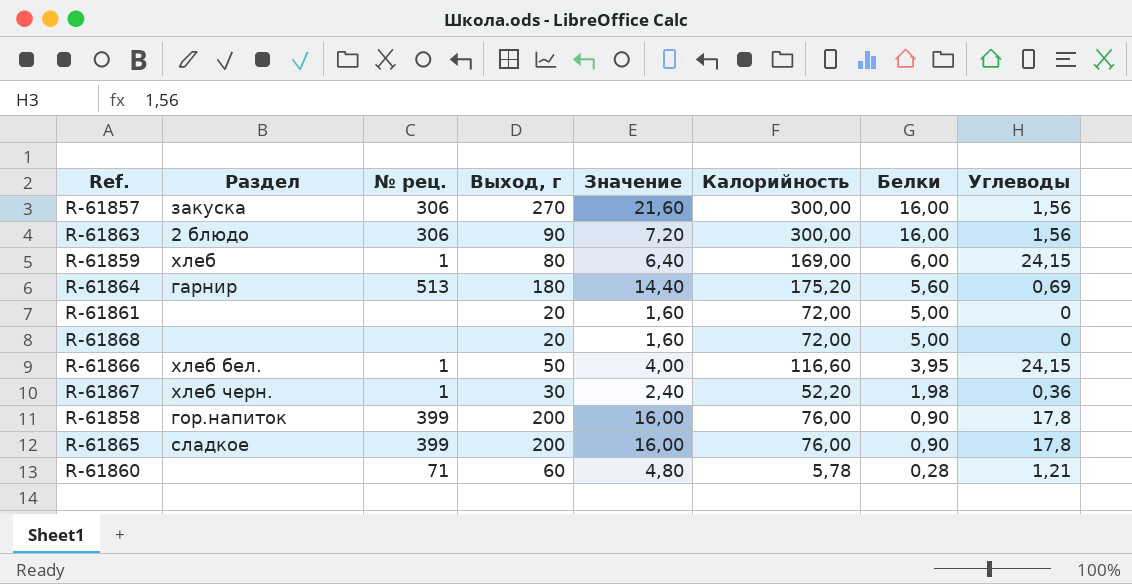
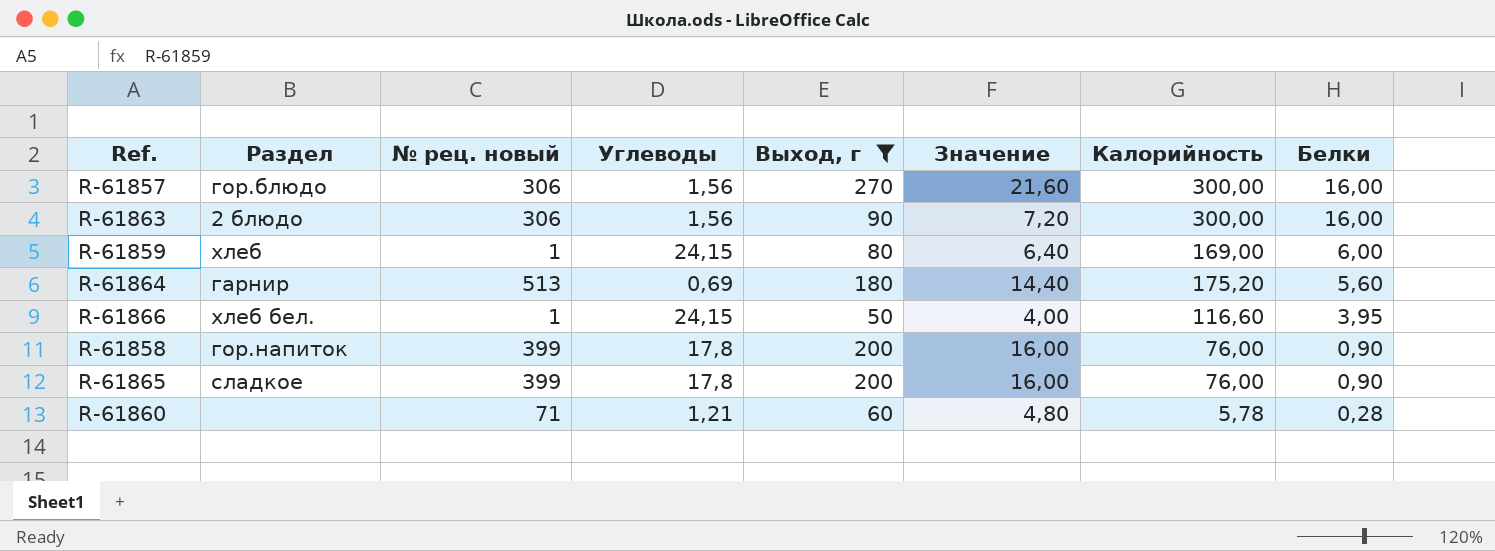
filter: none -> Выход, г >= 50
column name: № рец. -> № рец. новый
column Углеводы | position: 8 -> 4
R-61857 | Раздел: закуска -> гор.блюдо

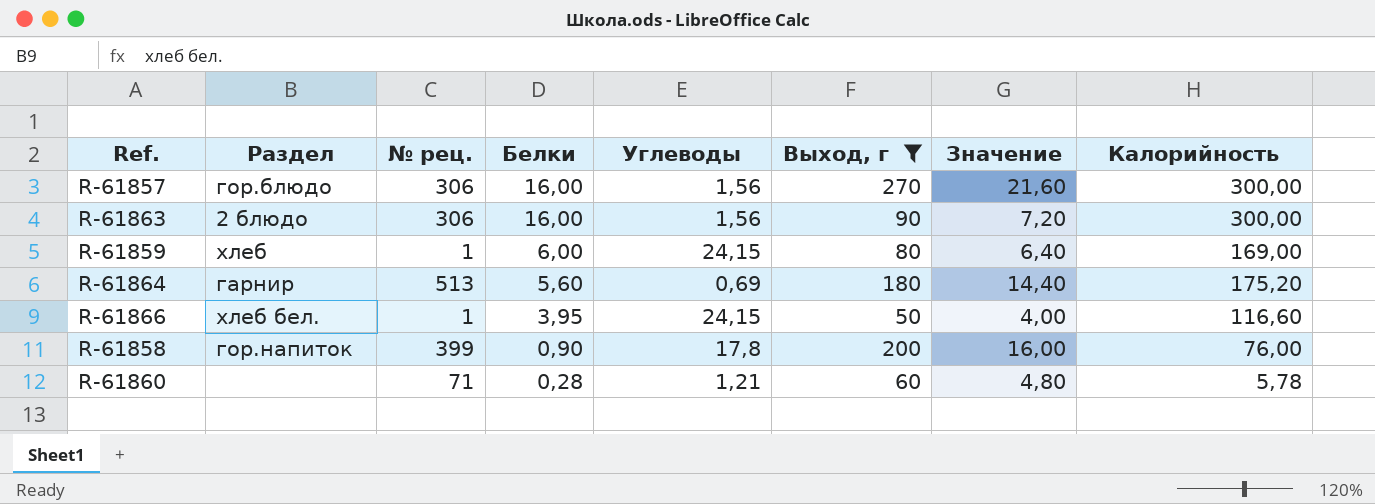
column name: № рец. новый -> № рец.
column Белки | position: 8 -> 4
row R-61865: сладкое | 399 | 17,8 | 200 | 16,00 | 76,00 | 0,90 -> none

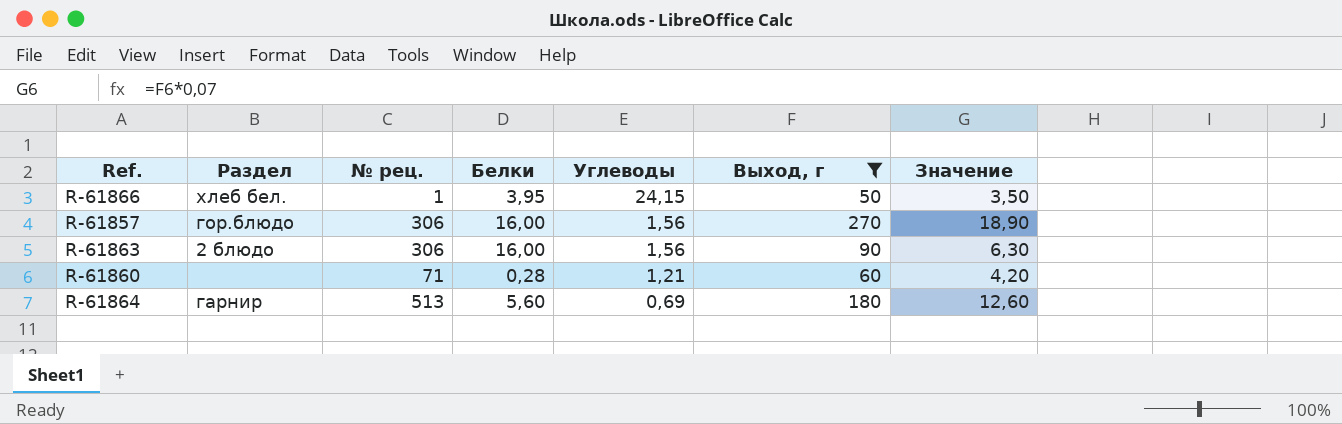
row order: Белки descending -> Углеводы descending
column Калорийность | position: 8 -> none
column Значение | formula: [Выход, г] * 0,08 -> [Выход, г] * 0,07
row R-61859: хлеб | 1 | 6,00 | 24,15 | 80 | 6,40 | 169,00 -> none
row R-61858: гор.напиток | 399 | 0,90 | 17,8 | 200 | 16,00 | 76,00 -> none

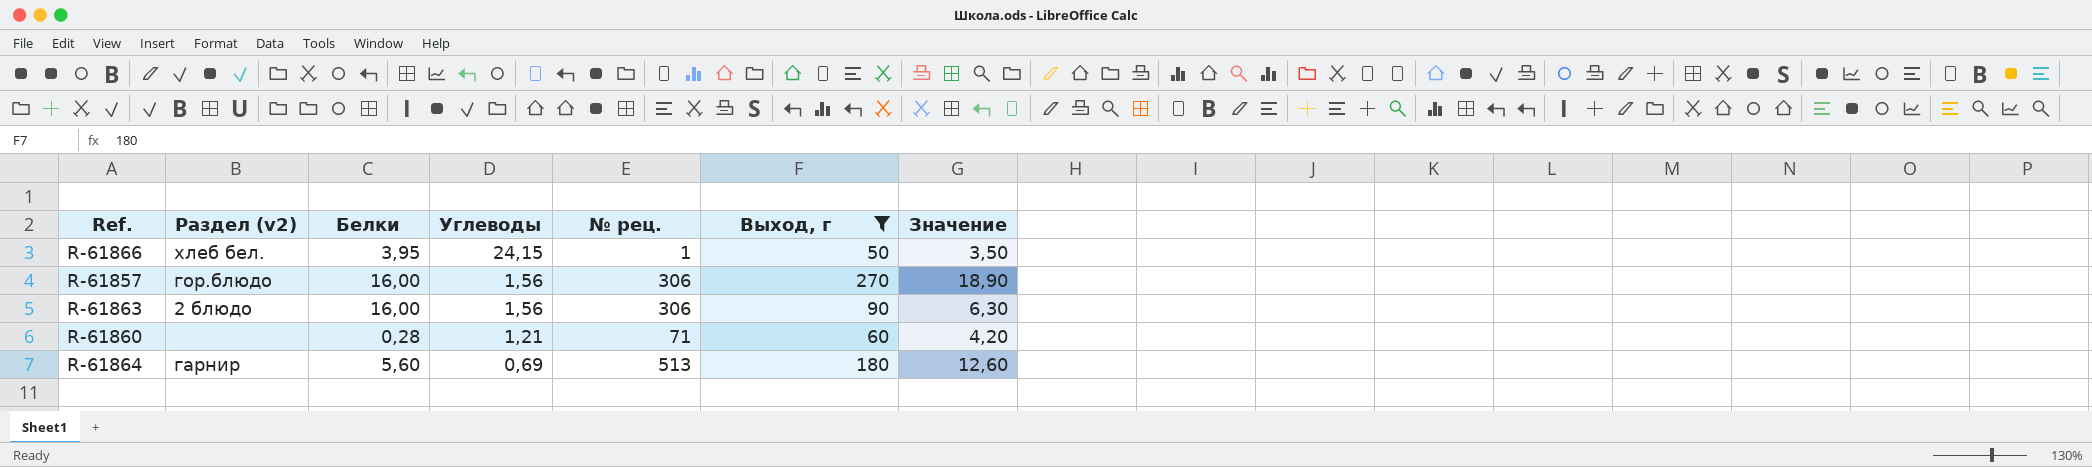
column name: Раздел -> Раздел (v2)
column № рец. | position: 3 -> 5

